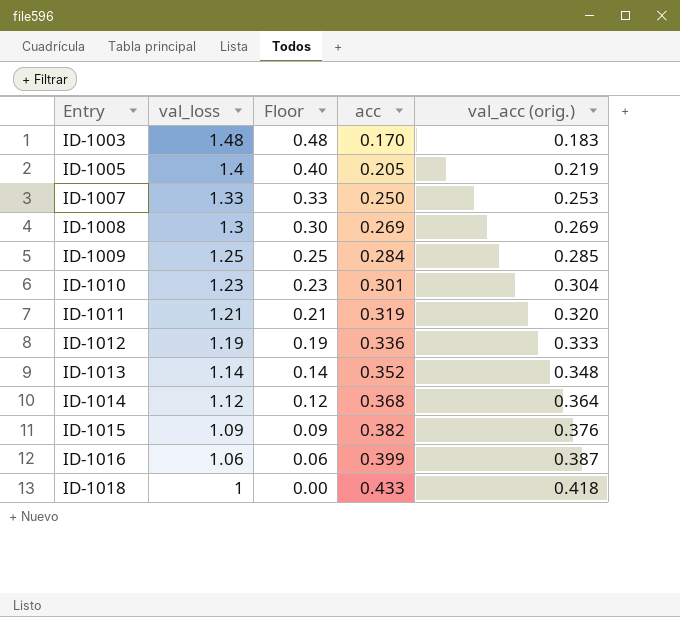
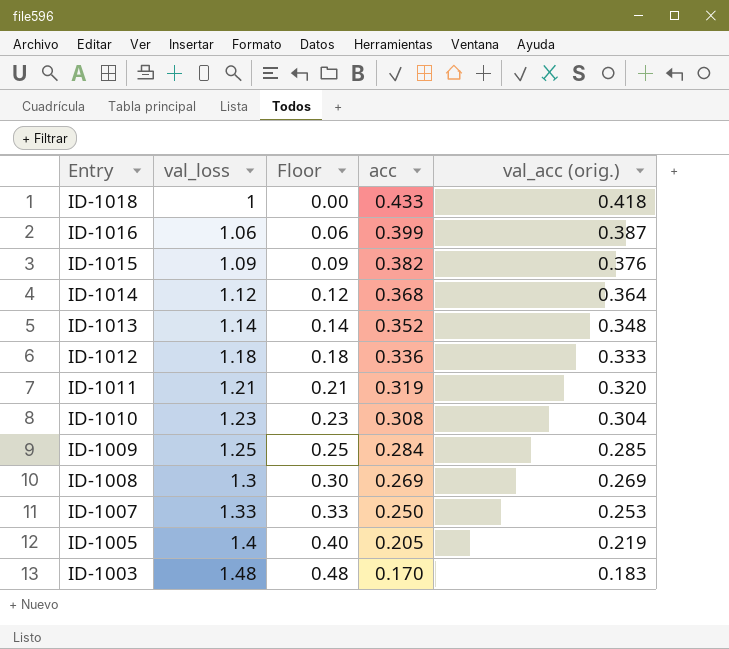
row order: Entry ascending -> Entry descending
ID-1012 | val_loss: 1.19 -> 1.18
ID-1012 | Floor: 0.19 -> 0.18
ID-1010 | acc: 0.301 -> 0.308

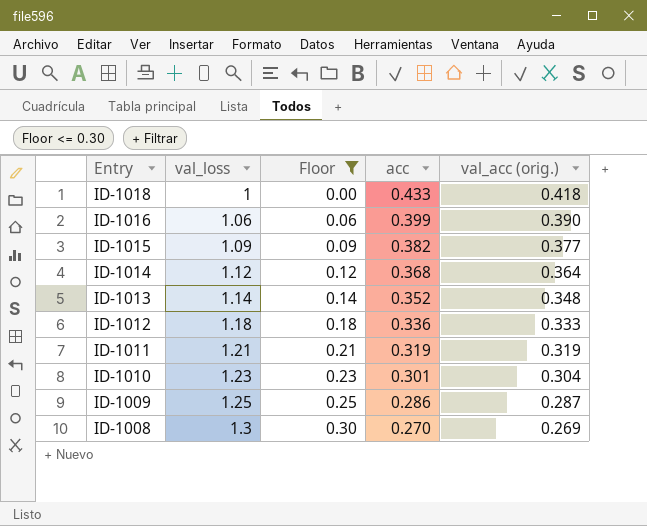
filter: none -> Floor <= 0.30
ID-1016 | val_acc (orig.): 0.387 -> 0.390
ID-1015 | val_acc (orig.): 0.376 -> 0.377
ID-1011 | val_acc (orig.): 0.320 -> 0.319
ID-1010 | acc: 0.308 -> 0.301
ID-1009 | acc: 0.284 -> 0.286
ID-1009 | val_acc (orig.): 0.285 -> 0.287
ID-1008 | acc: 0.269 -> 0.270

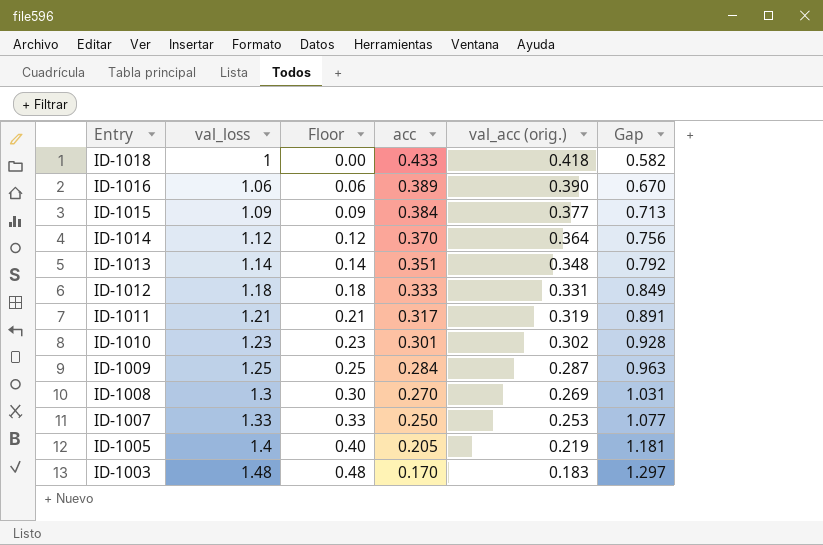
filter: Floor <= 0.30 -> none
column Gap | formula: none -> [val_loss] - [val_acc (orig.)]
ID-1016 | acc: 0.399 -> 0.389
ID-1015 | acc: 0.382 -> 0.384
ID-1014 | acc: 0.368 -> 0.370
ID-1013 | acc: 0.352 -> 0.351
ID-1012 | acc: 0.336 -> 0.333
ID-1012 | val_acc (orig.): 0.333 -> 0.331
ID-1011 | acc: 0.319 -> 0.317
ID-1010 | val_acc (orig.): 0.304 -> 0.302
ID-1009 | acc: 0.286 -> 0.284

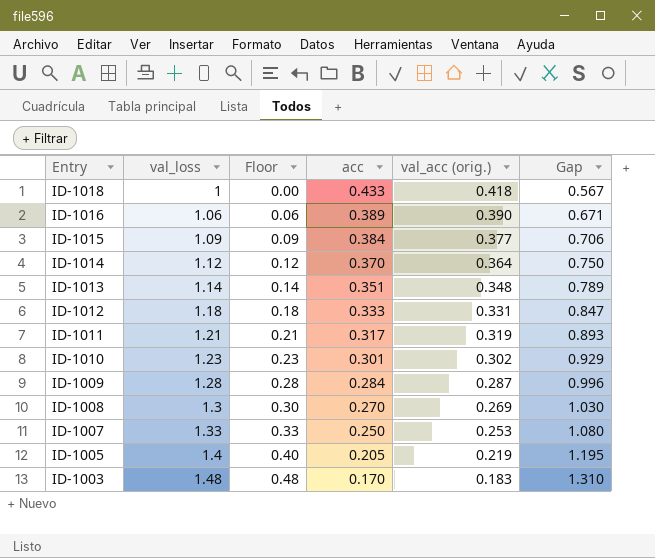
column Gap | formula: [val_loss] - [val_acc (orig.)] -> [val_loss] - [acc]
ID-1009 | val_loss: 1.25 -> 1.28
ID-1009 | Floor: 0.25 -> 0.28

